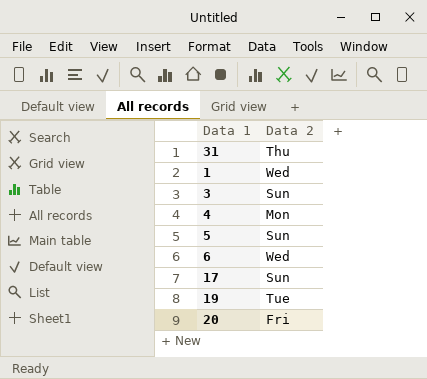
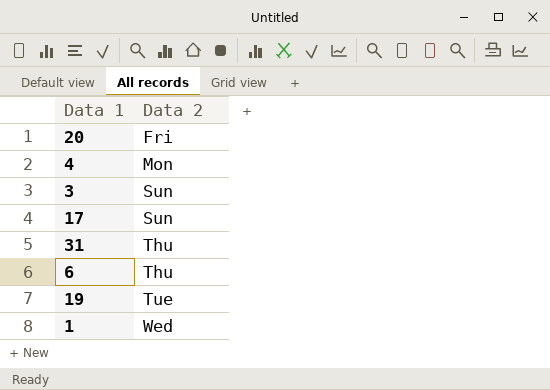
row order: none -> Data 2 ascending
row 5: Sun -> none
6 | Data 2: Wed -> Thu

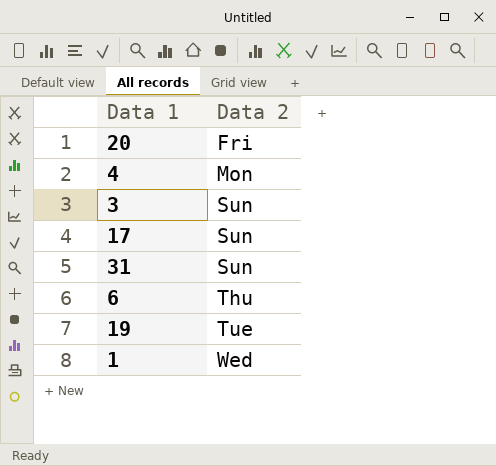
31 | Data 2: Thu -> Sun

